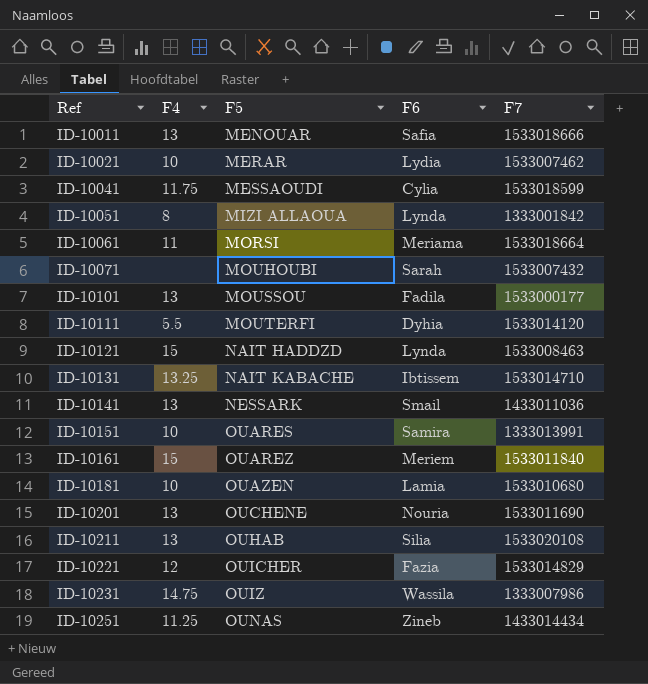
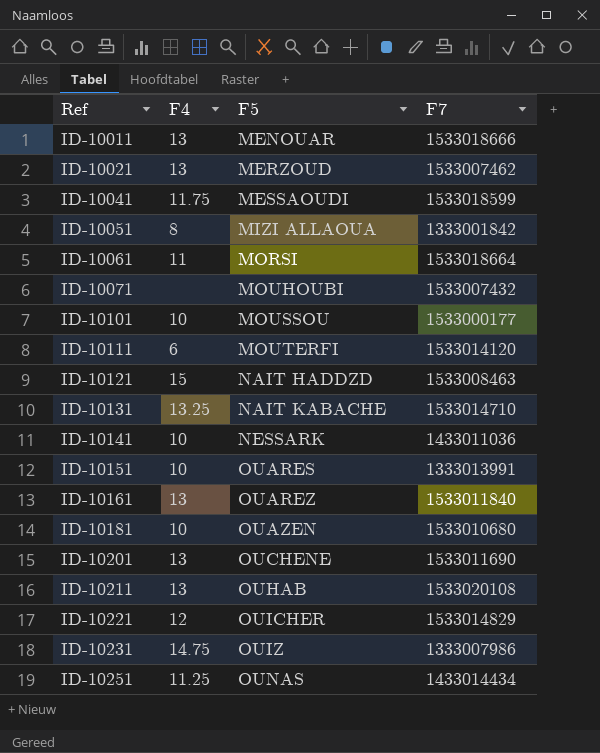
column F6 | position: 4 -> none
ID-10021 | F4: 10 -> 13
ID-10021 | F5: MERAR -> MERZOUD
ID-10101 | F4: 13 -> 10
ID-10111 | F4: 5.5 -> 6
ID-10141 | F4: 13 -> 10
ID-10161 | F4: 15 -> 13

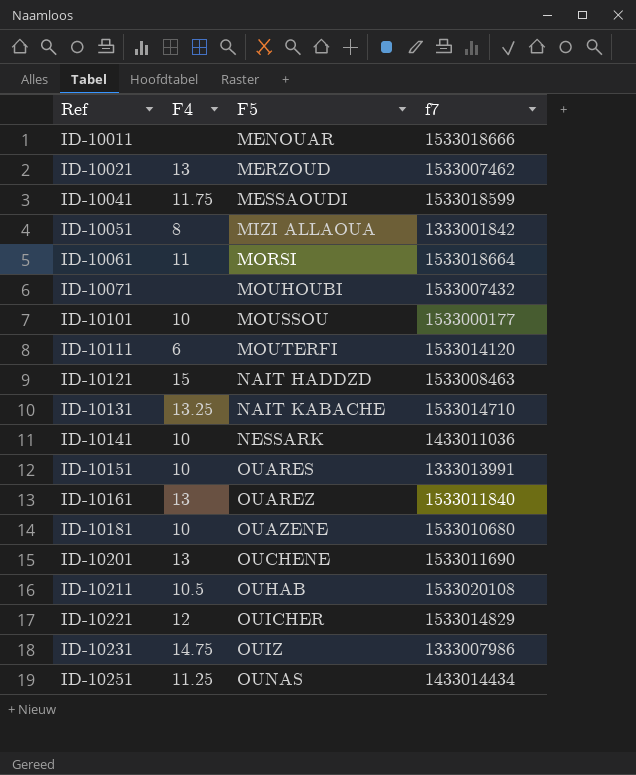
column name: F7 -> f7
ID-10011 | F4: 13 -> none
ID-10181 | F5: OUAZEN -> OUAZENE
ID-10211 | F4: 13 -> 10.5

